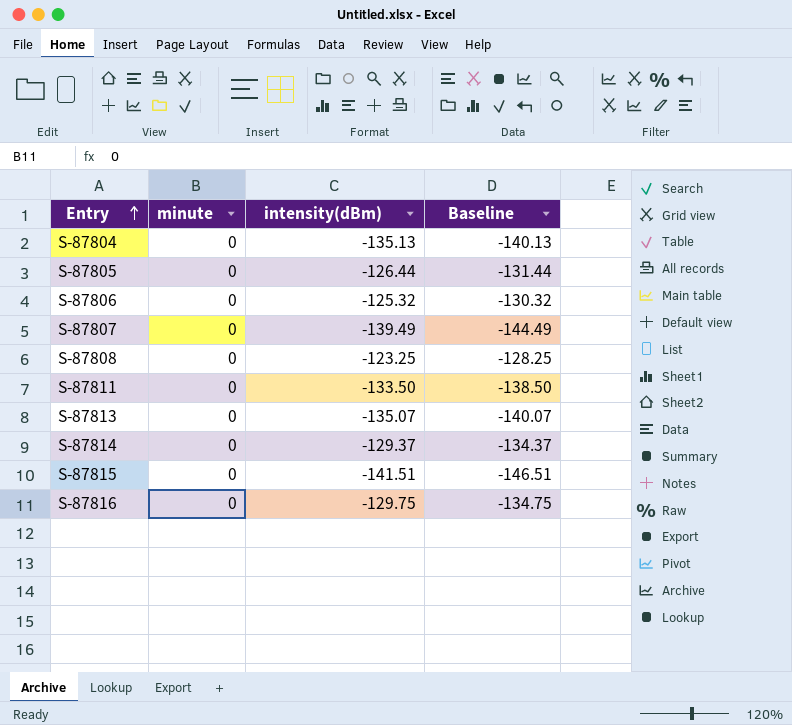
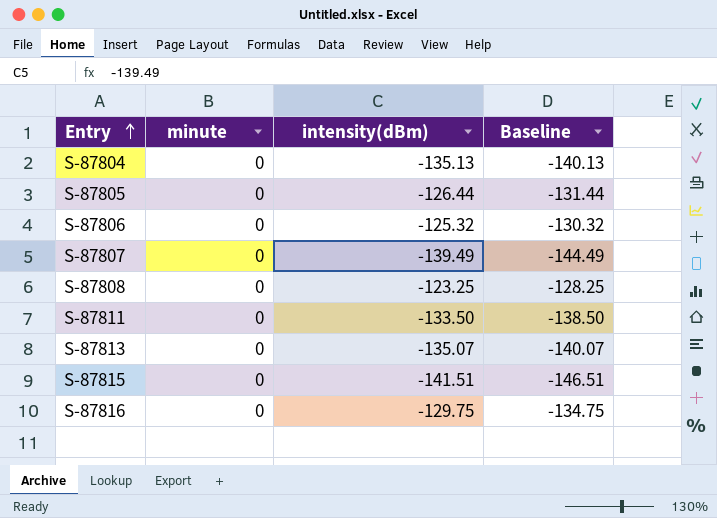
row S-87814: 0 | -129.37 | -134.37 -> none

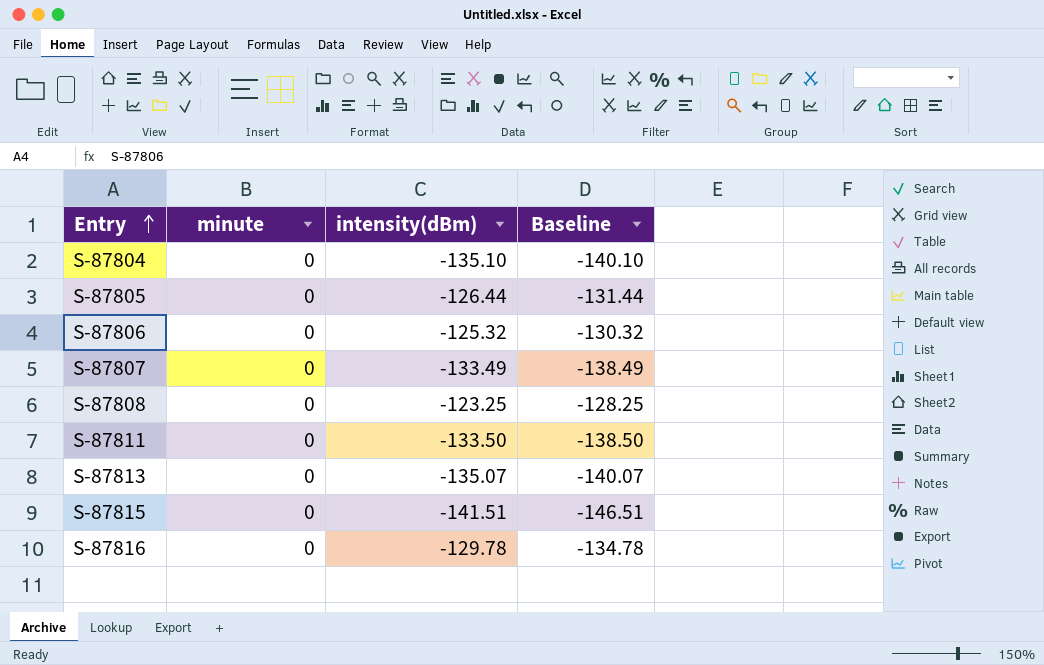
S-87804 | intensity(dBm): -135.13 -> -135.10
S-87804 | Baseline: -140.13 -> -140.10
S-87807 | intensity(dBm): -139.49 -> -133.49
S-87807 | Baseline: -144.49 -> -138.49
S-87816 | intensity(dBm): -129.75 -> -129.78
S-87816 | Baseline: -134.75 -> -134.78

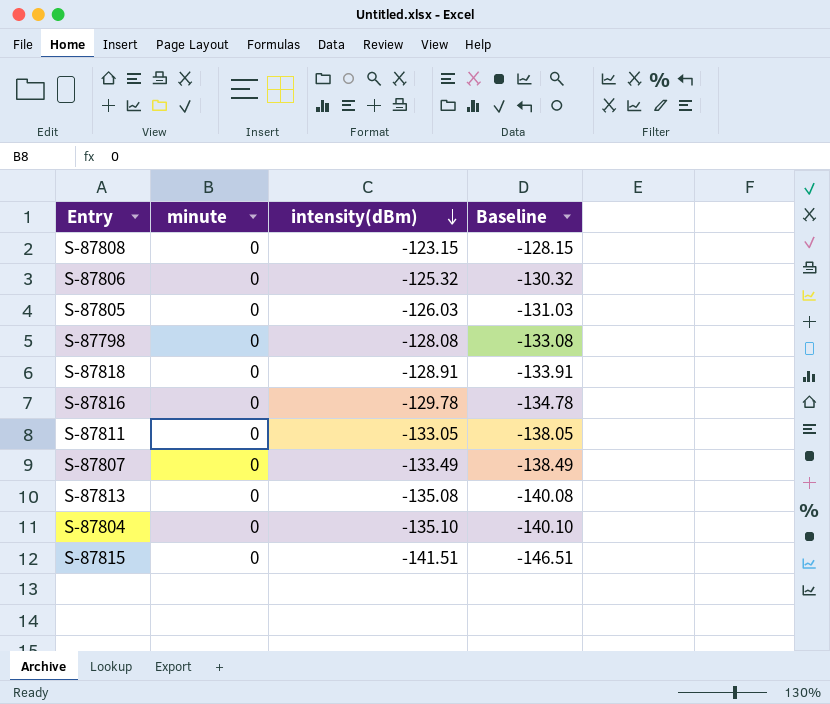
row order: Entry ascending -> intensity(dBm) descending
S-87808 | intensity(dBm): -123.25 -> -123.15
S-87808 | Baseline: -128.25 -> -128.15
S-87805 | intensity(dBm): -126.44 -> -126.03
S-87805 | Baseline: -131.44 -> -131.03
row S-87798: none -> 0 | -128.08 | -133.08
row S-87818: none -> 0 | -128.91 | -133.91
S-87811 | intensity(dBm): -133.50 -> -133.05
S-87811 | Baseline: -138.50 -> -138.05
S-87813 | intensity(dBm): -135.07 -> -135.08
S-87813 | Baseline: -140.07 -> -140.08

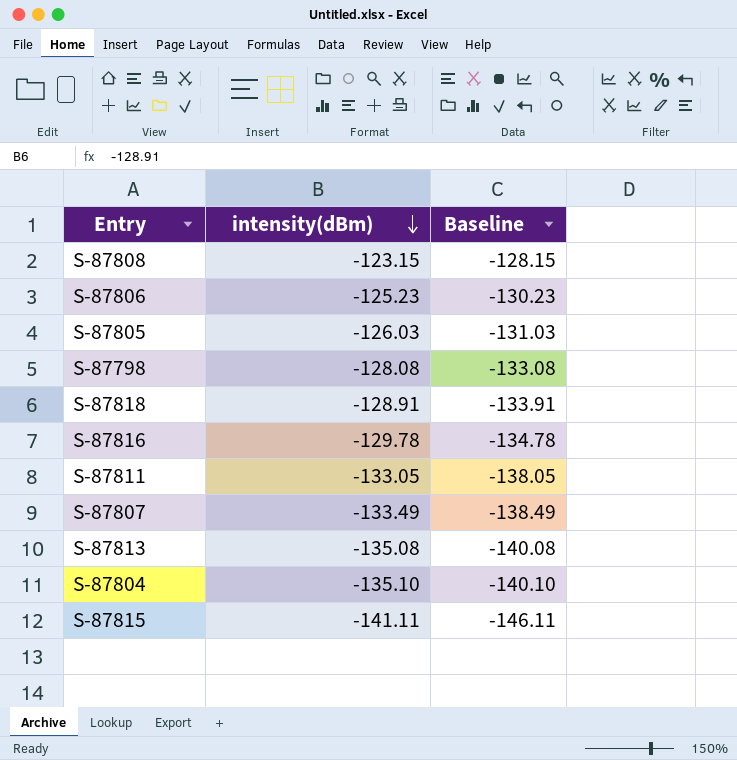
column minute | position: 2 -> none
S-87806 | intensity(dBm): -125.32 -> -125.23
S-87806 | Baseline: -130.32 -> -130.23
S-87815 | intensity(dBm): -141.51 -> -141.11
S-87815 | Baseline: -146.51 -> -146.11

